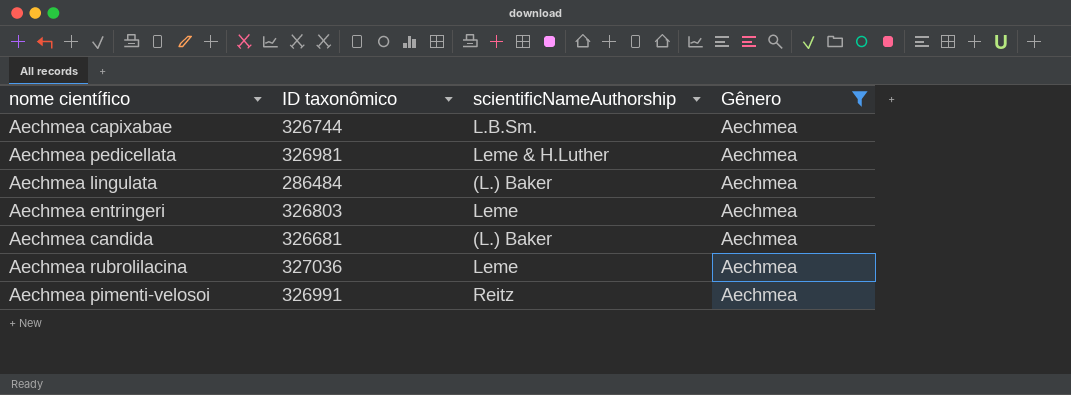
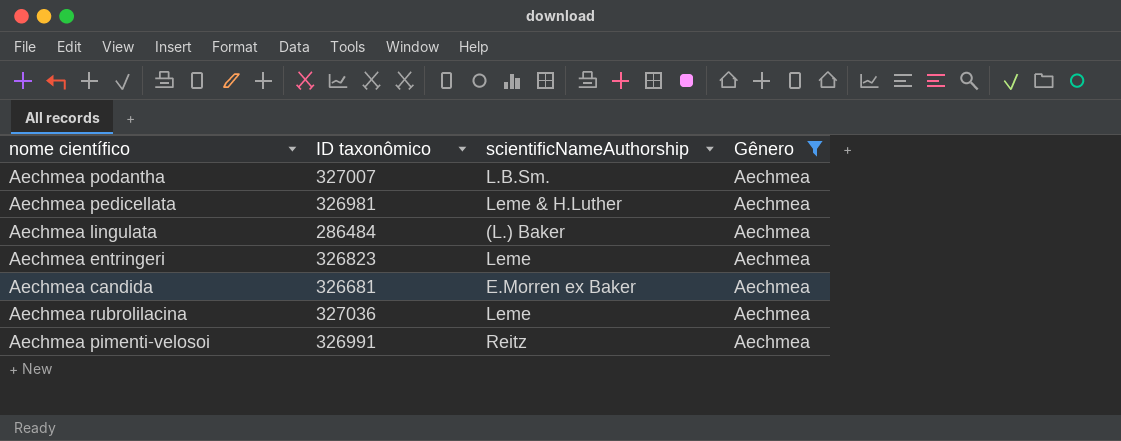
row Aechmea capixabae: 326744 | L.B.Sm. | Aechmea -> none
row Aechmea podantha: none -> 327007 | L.B.Sm. | Aechmea
Aechmea entringeri | ID taxonômico: 326803 -> 326823
Aechmea candida | scientificNameAuthorship: (L.) Baker -> E.Morren ex Baker

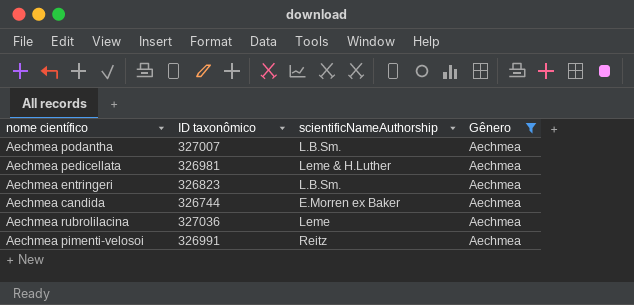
row Aechmea lingulata: 286484 | (L.) Baker | Aechmea -> none
Aechmea entringeri | scientificNameAuthorship: Leme -> L.B.Sm.
Aechmea candida | ID taxonômico: 326681 -> 326744

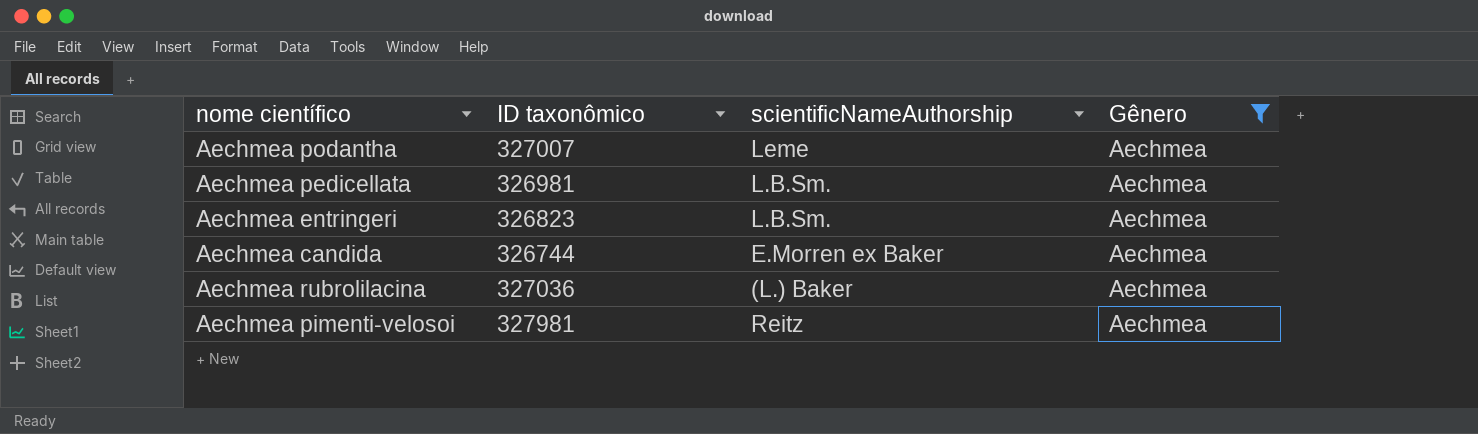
Aechmea podantha | scientificNameAuthorship: L.B.Sm. -> Leme
Aechmea pedicellata | scientificNameAuthorship: Leme & H.Luther -> L.B.Sm.
Aechmea rubrolilacina | scientificNameAuthorship: Leme -> (L.) Baker
Aechmea pimenti-velosoi | ID taxonômico: 326991 -> 327981

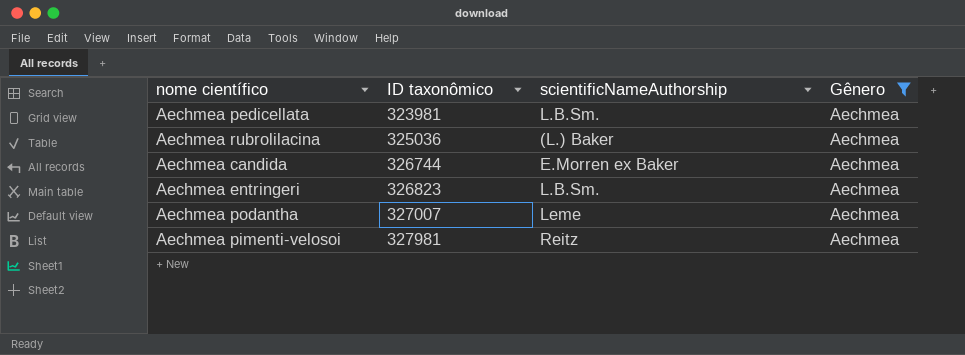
row order: none -> ID taxonômico ascending
Aechmea pedicellata | ID taxonômico: 326981 -> 323981
Aechmea rubrolilacina | ID taxonômico: 327036 -> 325036

